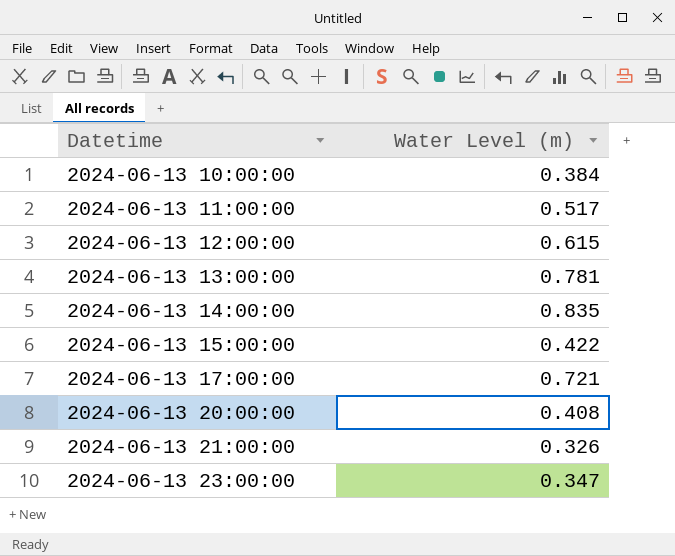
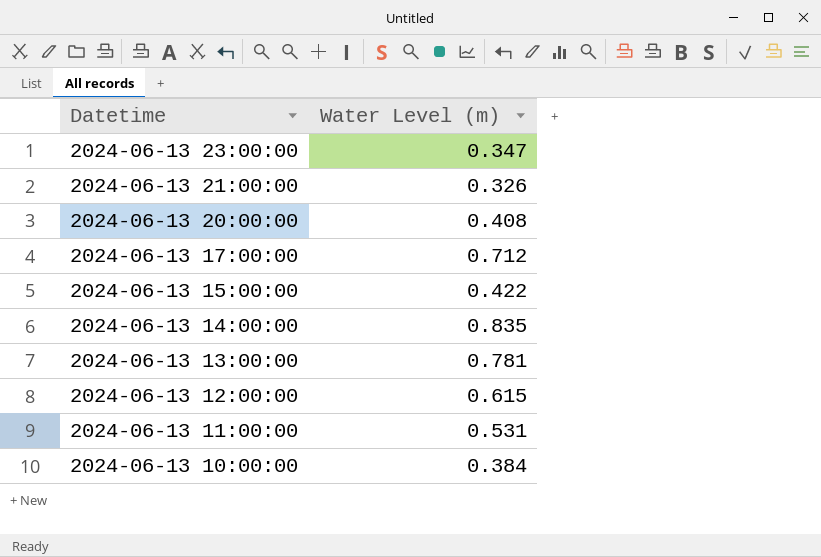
row order: Datetime ascending -> Datetime descending
2024-06-13 17:00:00 | Water Level (m): 0.721 -> 0.712
2024-06-13 11:00:00 | Water Level (m): 0.517 -> 0.531

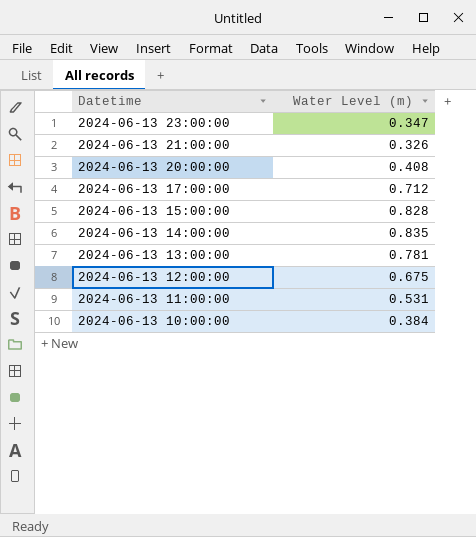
2024-06-13 15:00:00 | Water Level (m): 0.422 -> 0.828
2024-06-13 12:00:00 | Water Level (m): 0.615 -> 0.675

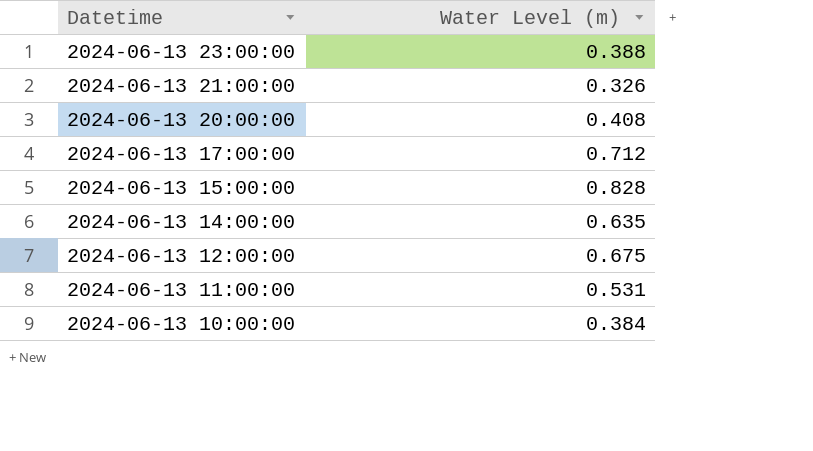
row 2024-06-13 13:00:00: 0.781 -> none
2024-06-13 23:00:00 | Water Level (m): 0.347 -> 0.388
2024-06-13 14:00:00 | Water Level (m): 0.835 -> 0.635

